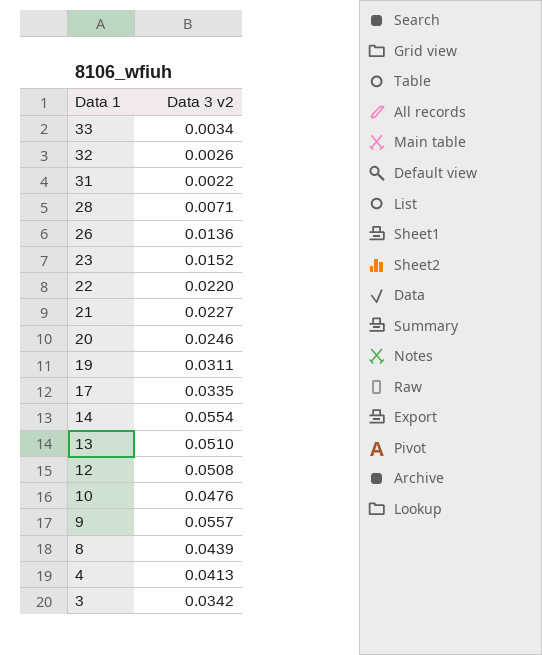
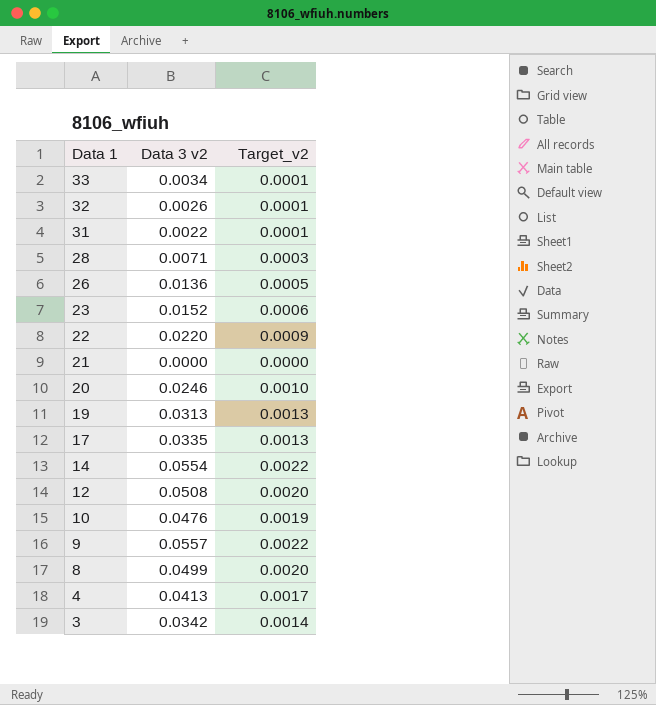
column Target_v2 | formula: none -> [Data 3 v2] * 0.04
row 13: 0.0510 -> none
21 | Data 3 v2: 0.0227 -> 0.0000
19 | Data 3 v2: 0.0311 -> 0.0313
8 | Data 3 v2: 0.0439 -> 0.0499

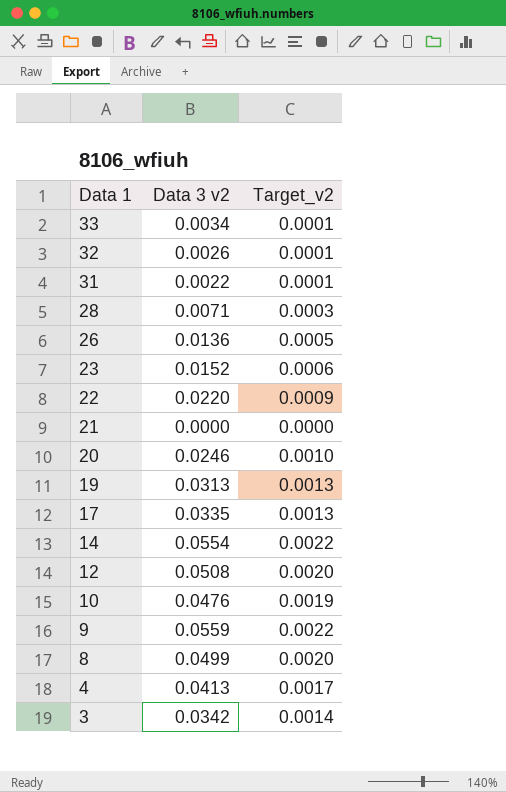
9 | Data 3 v2: 0.0557 -> 0.0559

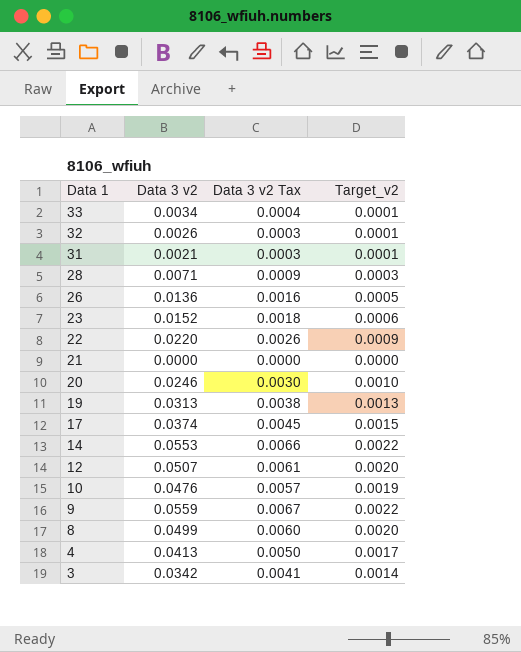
column Data 3 v2 Tax | formula: none -> [Data 3 v2] * 0.12
31 | Data 3 v2: 0.0022 -> 0.0021
17 | Data 3 v2: 0.0335 -> 0.0374
17 | Target_v2: 0.0013 -> 0.0015
14 | Data 3 v2: 0.0554 -> 0.0553
12 | Data 3 v2: 0.0508 -> 0.0507

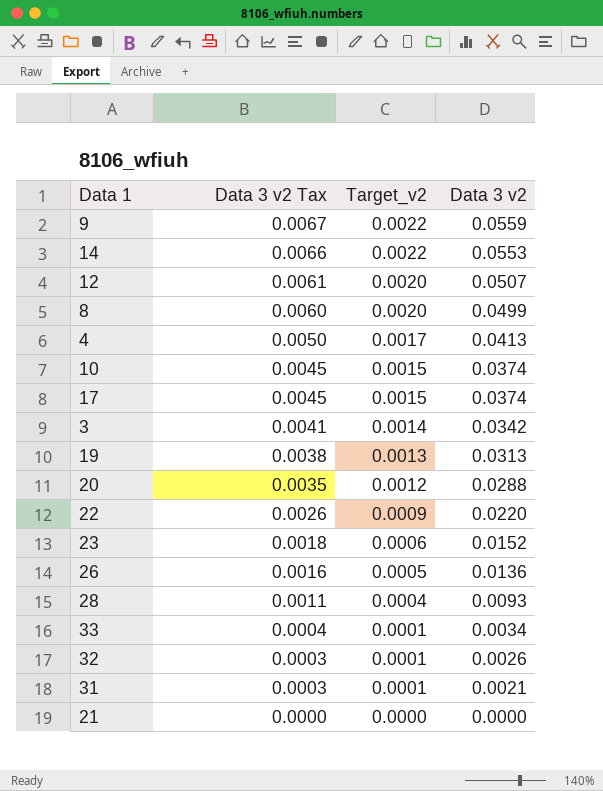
row order: Data 1 descending -> Data 3 v2 Tax descending
column Data 3 v2 | position: 2 -> 4
10 | Data 3 v2 Tax: 0.0057 -> 0.0045
10 | Target_v2: 0.0019 -> 0.0015
10 | Data 3 v2: 0.0476 -> 0.0374
20 | Data 3 v2 Tax: 0.0030 -> 0.0035
20 | Target_v2: 0.0010 -> 0.0012
20 | Data 3 v2: 0.0246 -> 0.0288
28 | Data 3 v2 Tax: 0.0009 -> 0.0011
28 | Target_v2: 0.0003 -> 0.0004
28 | Data 3 v2: 0.0071 -> 0.0093

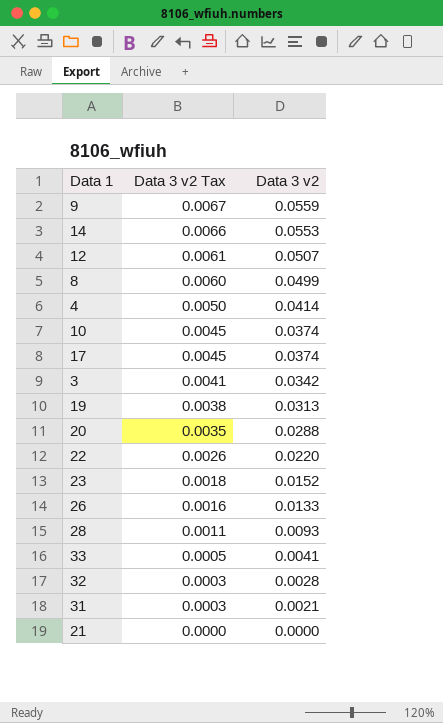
column Target_v2 | formula: [Data 3 v2] * 0.04 -> none
4 | Data 3 v2: 0.0413 -> 0.0414
26 | Data 3 v2: 0.0136 -> 0.0133
33 | Data 3 v2 Tax: 0.0004 -> 0.0005
33 | Data 3 v2: 0.0034 -> 0.0041
32 | Data 3 v2: 0.0026 -> 0.0028

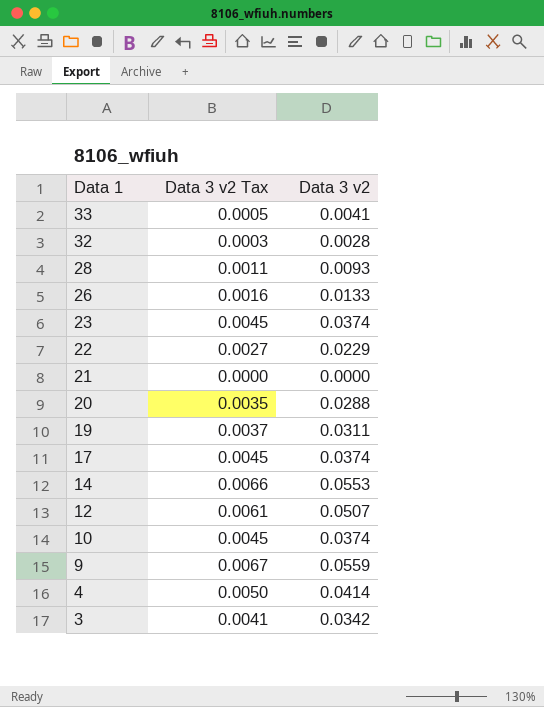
row order: Data 3 v2 Tax descending -> Data 1 descending
row 8: 0.0060 | 0.0499 -> none
row 31: 0.0003 | 0.0021 -> none
23 | Data 3 v2 Tax: 0.0018 -> 0.0045
23 | Data 3 v2: 0.0152 -> 0.0374
22 | Data 3 v2 Tax: 0.0026 -> 0.0027
22 | Data 3 v2: 0.0220 -> 0.0229
19 | Data 3 v2 Tax: 0.0038 -> 0.0037
19 | Data 3 v2: 0.0313 -> 0.0311

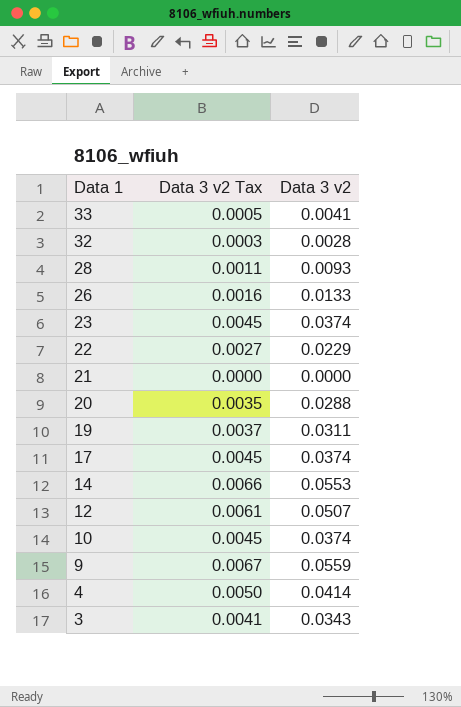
3 | Data 3 v2: 0.0342 -> 0.0343

